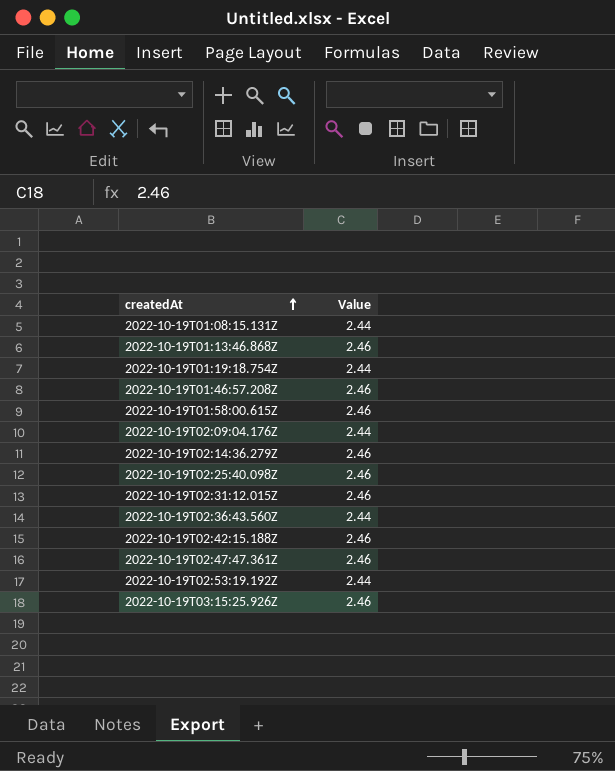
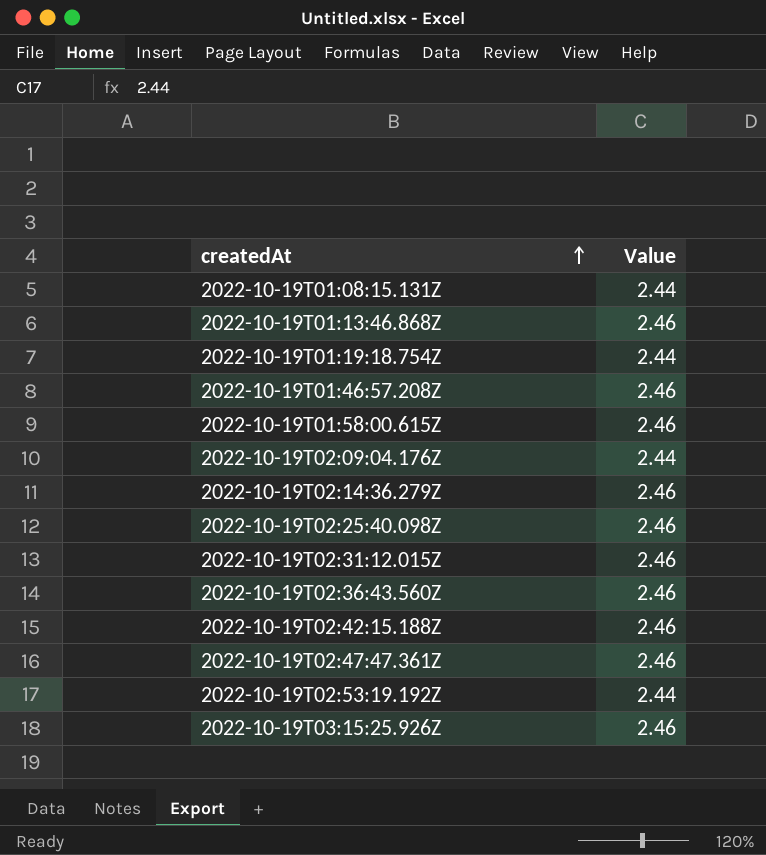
2022-10-19T02:36:43.560Z | Value: 2.44 -> 2.46

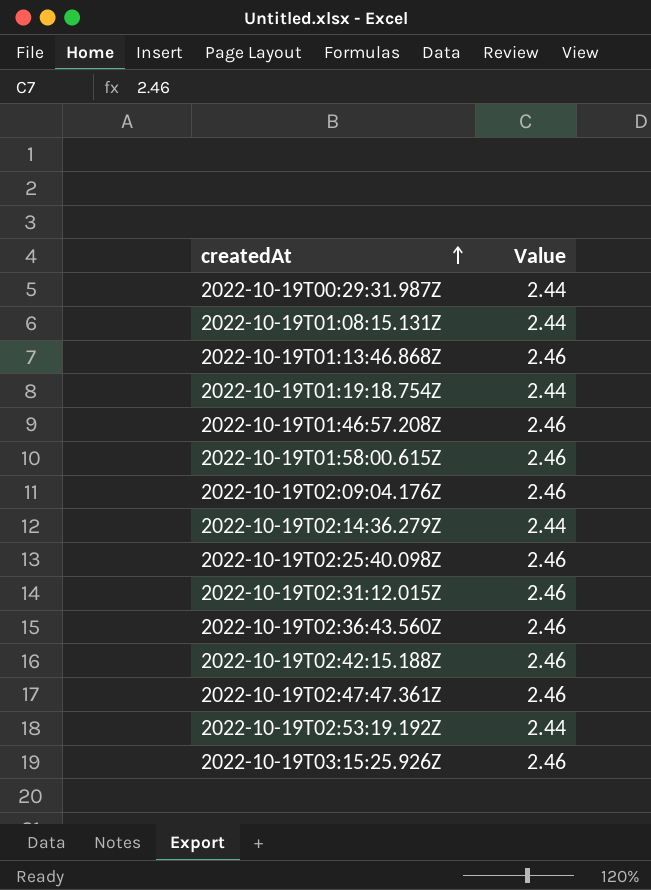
row 2022-10-19T00:29:31.987Z: none -> 2.44
2022-10-19T02:09:04.176Z | Value: 2.44 -> 2.46
2022-10-19T02:14:36.279Z | Value: 2.46 -> 2.44

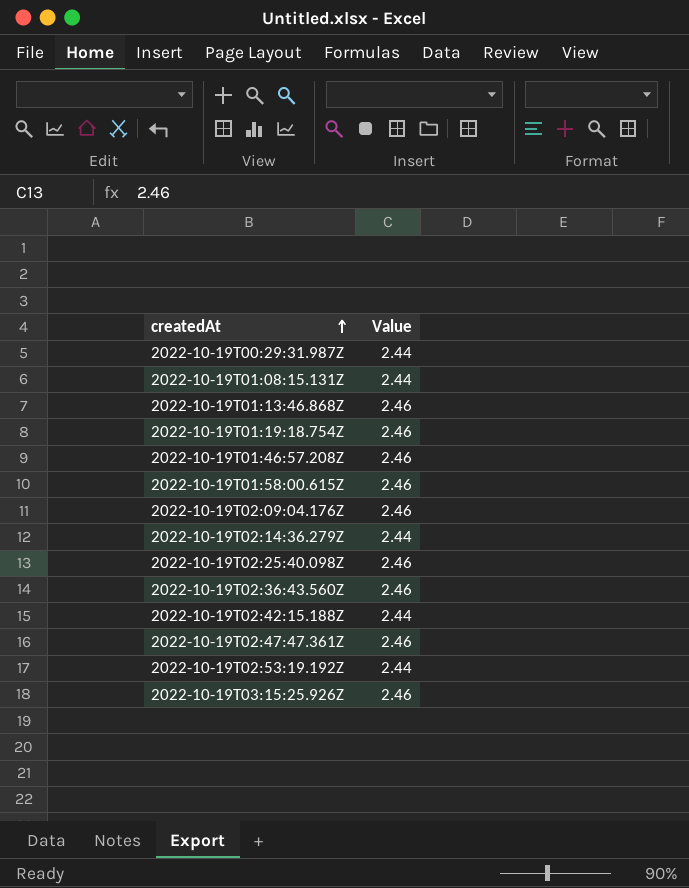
row 2022-10-19T02:31:12.015Z: 2.46 -> none
2022-10-19T01:19:18.754Z | Value: 2.44 -> 2.46
2022-10-19T02:42:15.188Z | Value: 2.46 -> 2.44

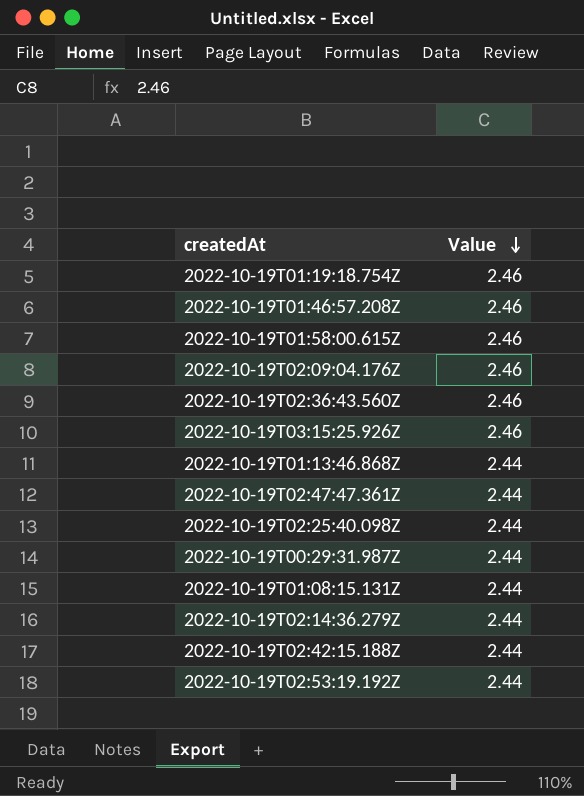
row order: createdAt ascending -> Value descending
2022-10-19T01:13:46.868Z | Value: 2.46 -> 2.44
2022-10-19T02:47:47.361Z | Value: 2.46 -> 2.44
2022-10-19T02:25:40.098Z | Value: 2.46 -> 2.44

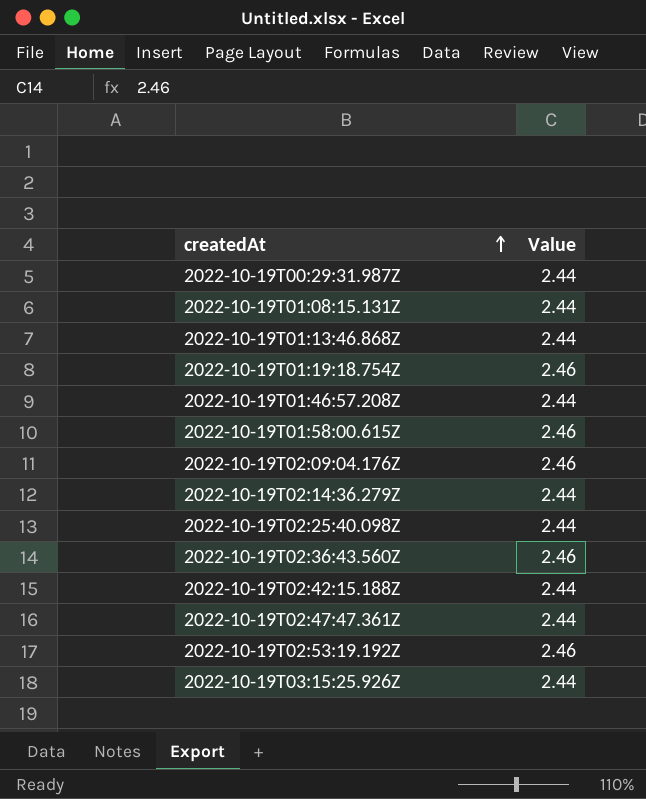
row order: Value descending -> createdAt ascending
2022-10-19T01:46:57.208Z | Value: 2.46 -> 2.44
2022-10-19T02:53:19.192Z | Value: 2.44 -> 2.46
2022-10-19T03:15:25.926Z | Value: 2.46 -> 2.44

